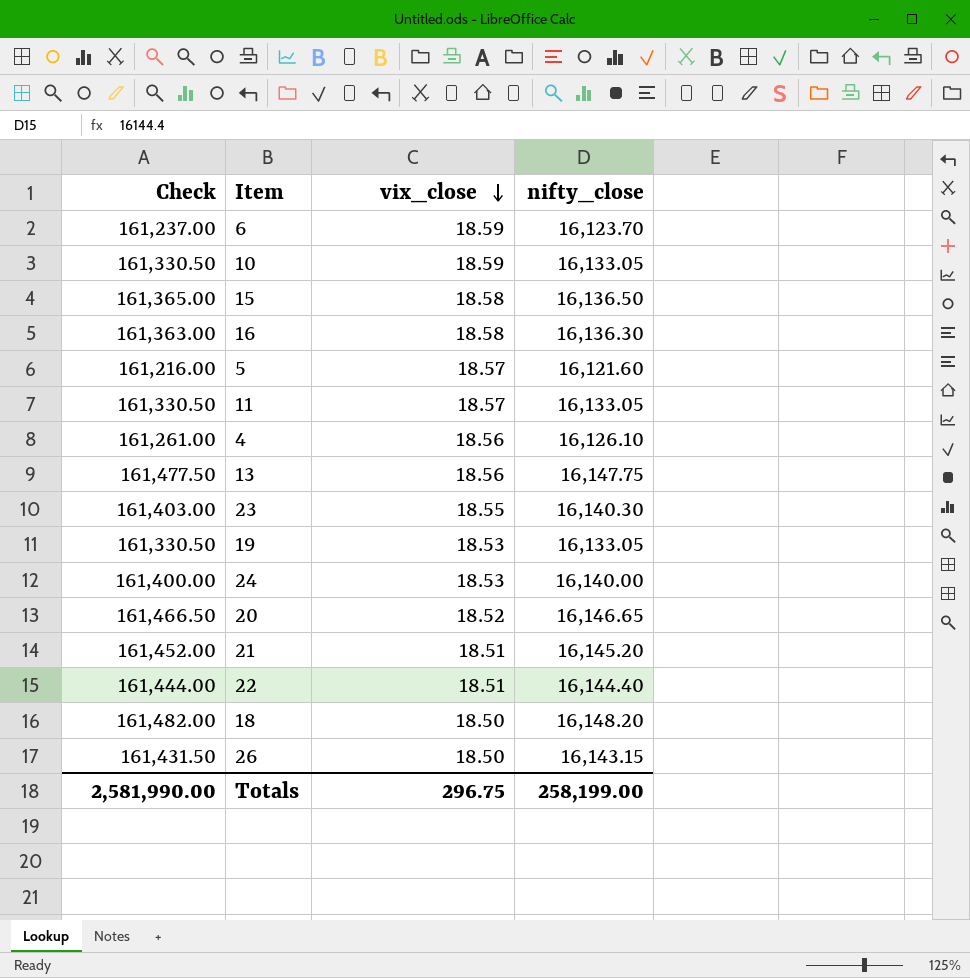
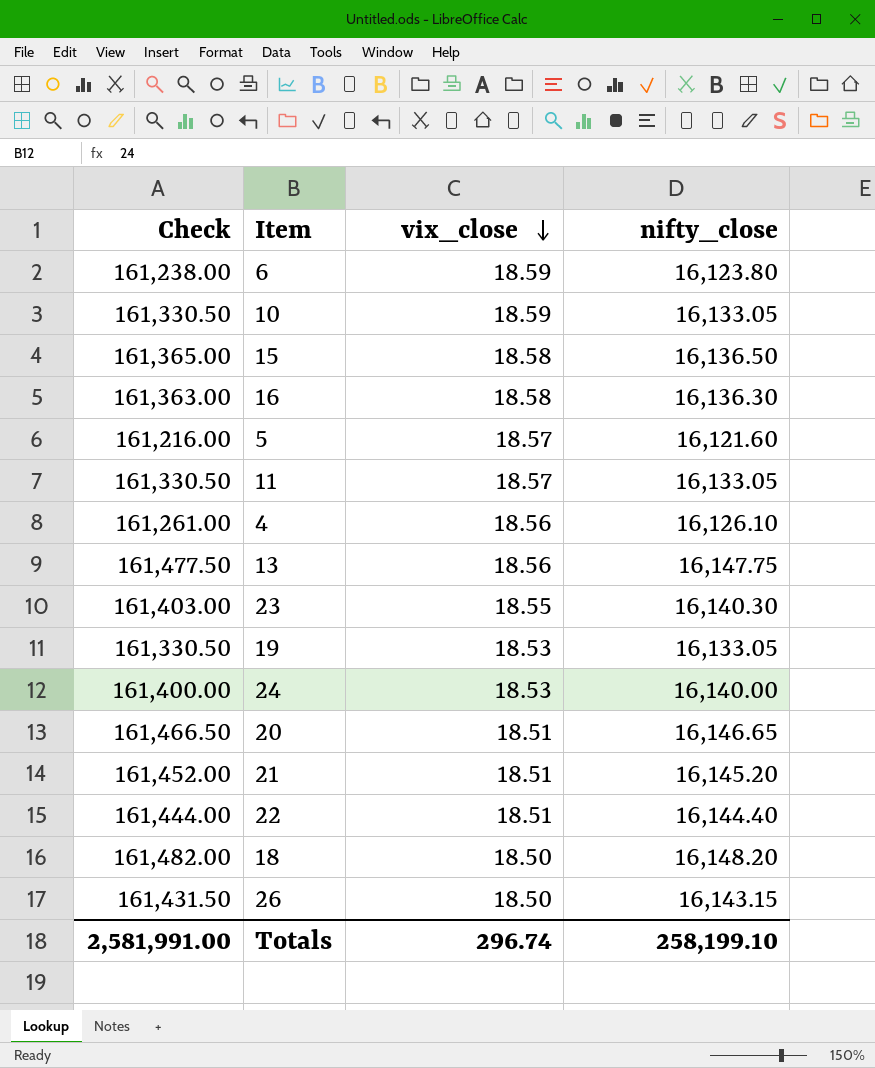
6 | Check: 161,237.00 -> 161,238.00
6 | nifty_close: 16,123.70 -> 16,123.80
20 | vix_close: 18.52 -> 18.51
Totals | Check: 2,581,990.00 -> 2,581,991.00
Totals | vix_close: 296.75 -> 296.74
Totals | nifty_close: 258,199.00 -> 258,199.10

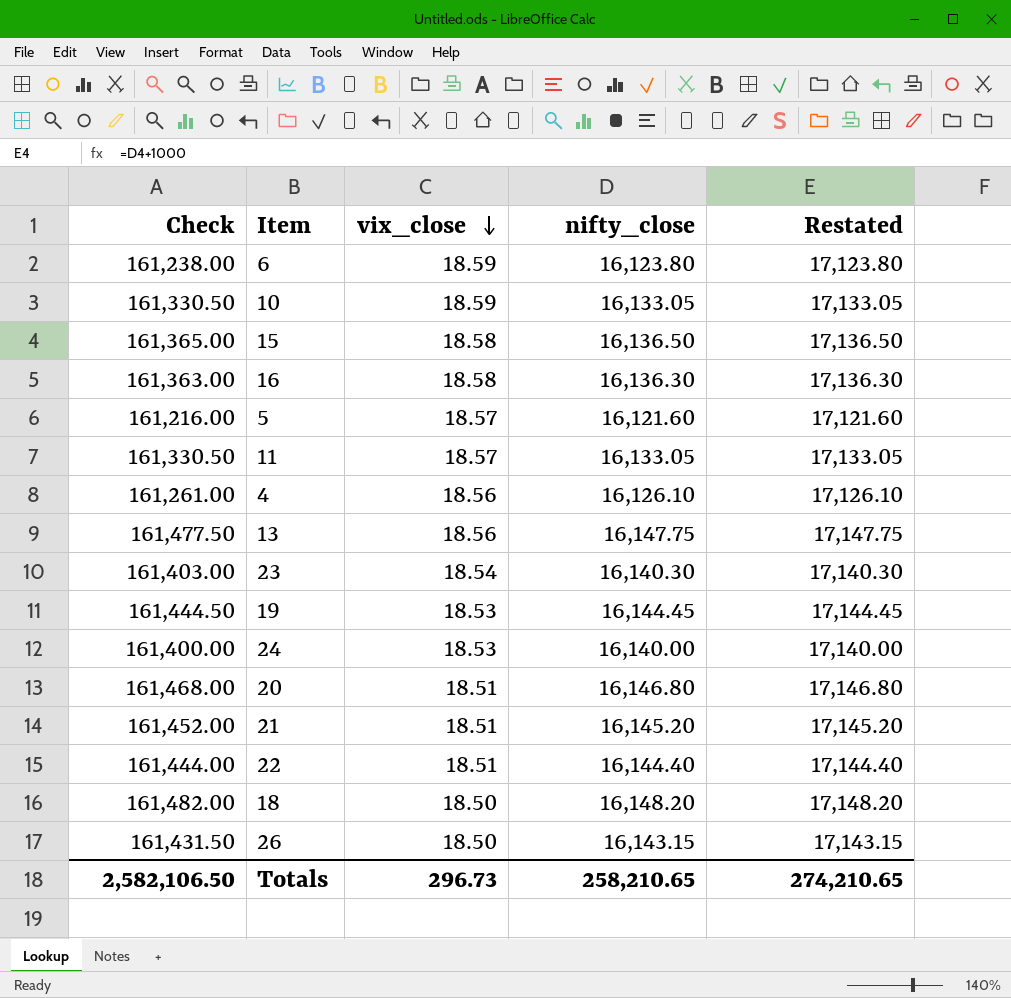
column Restated | formula: none -> [nifty_close] + 1000
23 | vix_close: 18.55 -> 18.54
19 | Check: 161,330.50 -> 161,444.50
19 | nifty_close: 16,133.05 -> 16,144.45
20 | Check: 161,466.50 -> 161,468.00
20 | nifty_close: 16,146.65 -> 16,146.80
Totals | Check: 2,581,991.00 -> 2,582,106.50
Totals | vix_close: 296.74 -> 296.73
Totals | nifty_close: 258,199.10 -> 258,210.65

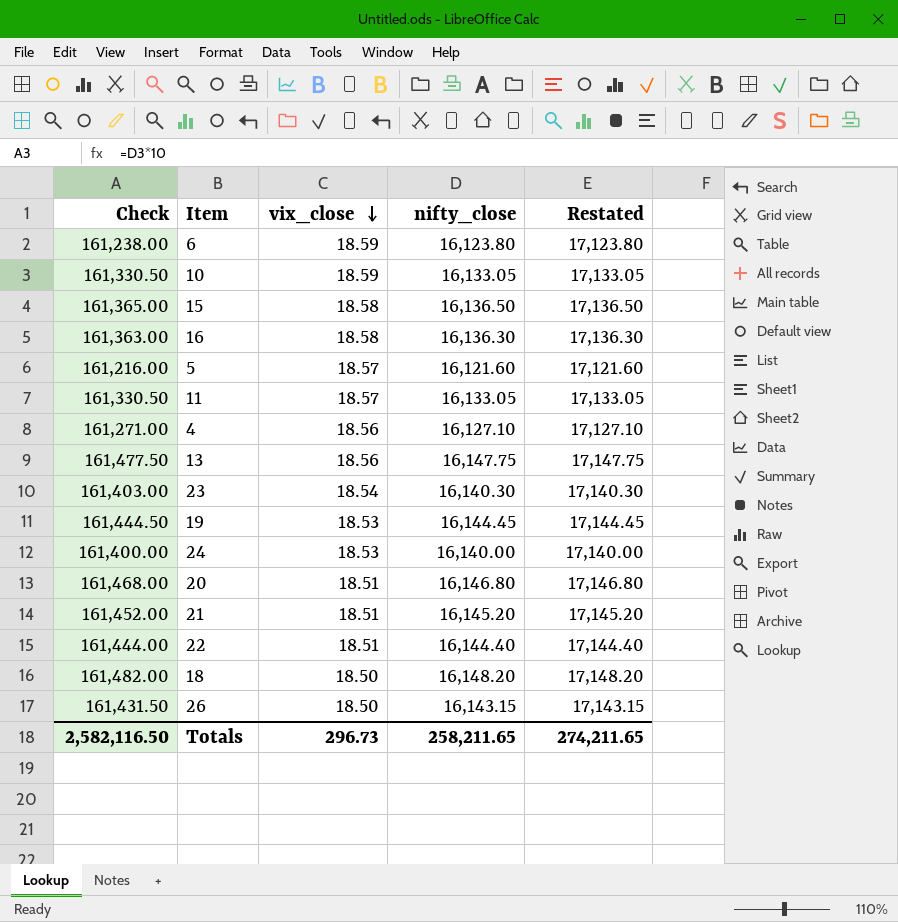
4 | Check: 161,261.00 -> 161,271.00
4 | nifty_close: 16,126.10 -> 16,127.10
4 | Restated: 17,126.10 -> 17,127.10
Totals | Check: 2,582,106.50 -> 2,582,116.50
Totals | nifty_close: 258,210.65 -> 258,211.65
Totals | Restated: 274,210.65 -> 274,211.65

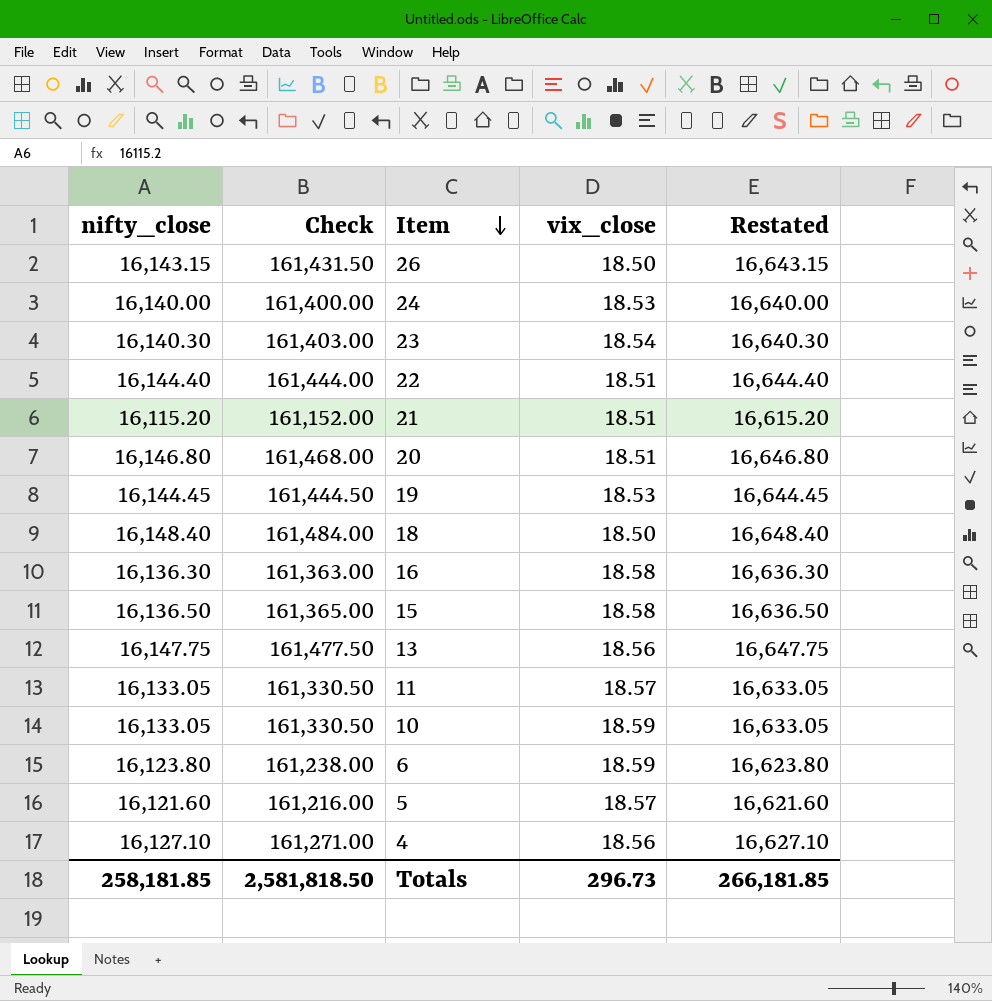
row order: vix_close descending -> Item descending
column nifty_close | position: 4 -> 1
column Restated | formula: [nifty_close] + 1000 -> [nifty_close] + 500
21 | nifty_close: 16,145.20 -> 16,115.20
21 | Check: 161,452.00 -> 161,152.00
18 | nifty_close: 16,148.20 -> 16,148.40
18 | Check: 161,482.00 -> 161,484.00
Totals | nifty_close: 258,211.65 -> 258,181.85
Totals | Check: 2,582,116.50 -> 2,581,818.50
Totals | Restated: 274,211.65 -> 266,181.85

